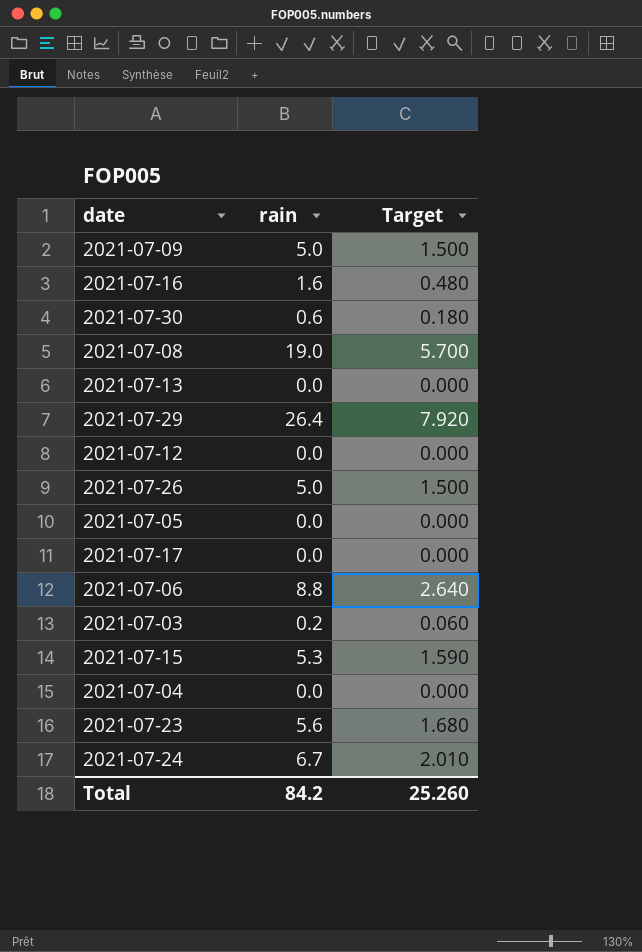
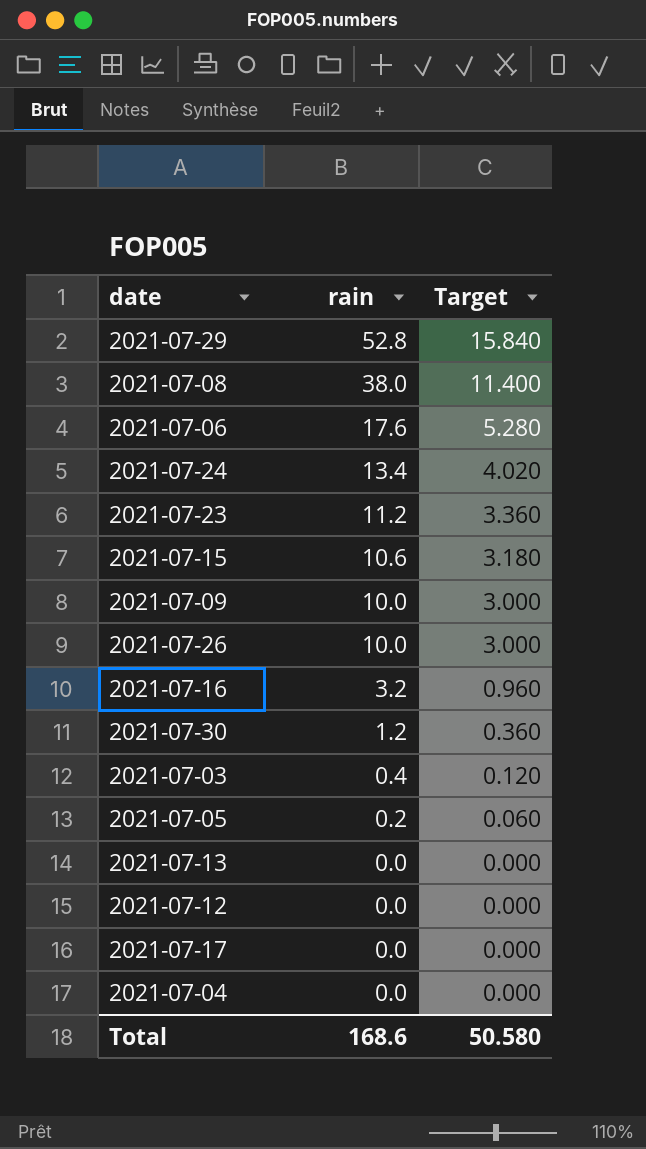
row order: none -> rain descending
2021-07-29 | rain: 26.4 -> 52.8
2021-07-29 | Target: 7.920 -> 15.840
2021-07-08 | rain: 19.0 -> 38.0
2021-07-08 | Target: 5.700 -> 11.400
2021-07-06 | rain: 8.8 -> 17.6
2021-07-06 | Target: 2.640 -> 5.280
2021-07-24 | rain: 6.7 -> 13.4
2021-07-24 | Target: 2.010 -> 4.020
2021-07-23 | rain: 5.6 -> 11.2
2021-07-23 | Target: 1.680 -> 3.360
2021-07-15 | rain: 5.3 -> 10.6
2021-07-15 | Target: 1.590 -> 3.180
2021-07-09 | rain: 5.0 -> 10.0
2021-07-09 | Target: 1.500 -> 3.000
2021-07-26 | rain: 5.0 -> 10.0
2021-07-26 | Target: 1.500 -> 3.000
2021-07-16 | rain: 1.6 -> 3.2
2021-07-16 | Target: 0.480 -> 0.960
2021-07-30 | rain: 0.6 -> 1.2
2021-07-30 | Target: 0.180 -> 0.360
2021-07-03 | rain: 0.2 -> 0.4
2021-07-03 | Target: 0.060 -> 0.120
2021-07-05 | rain: 0.0 -> 0.2
2021-07-05 | Target: 0.000 -> 0.060
Total | rain: 84.2 -> 168.6
Total | Target: 25.260 -> 50.580

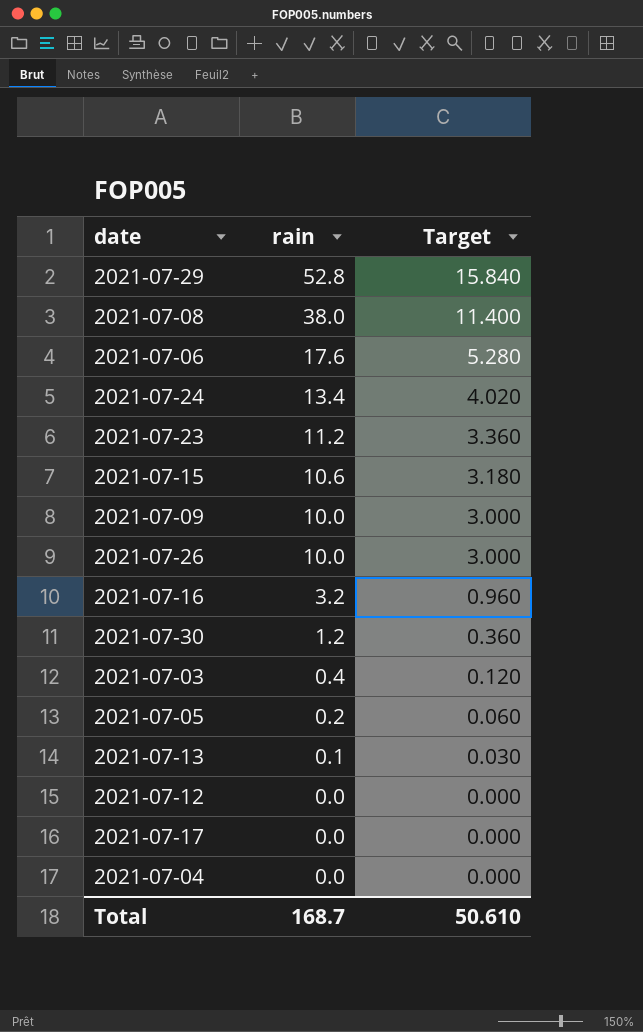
2021-07-13 | rain: 0.0 -> 0.1
2021-07-13 | Target: 0.000 -> 0.030
Total | rain: 168.6 -> 168.7
Total | Target: 50.580 -> 50.610

